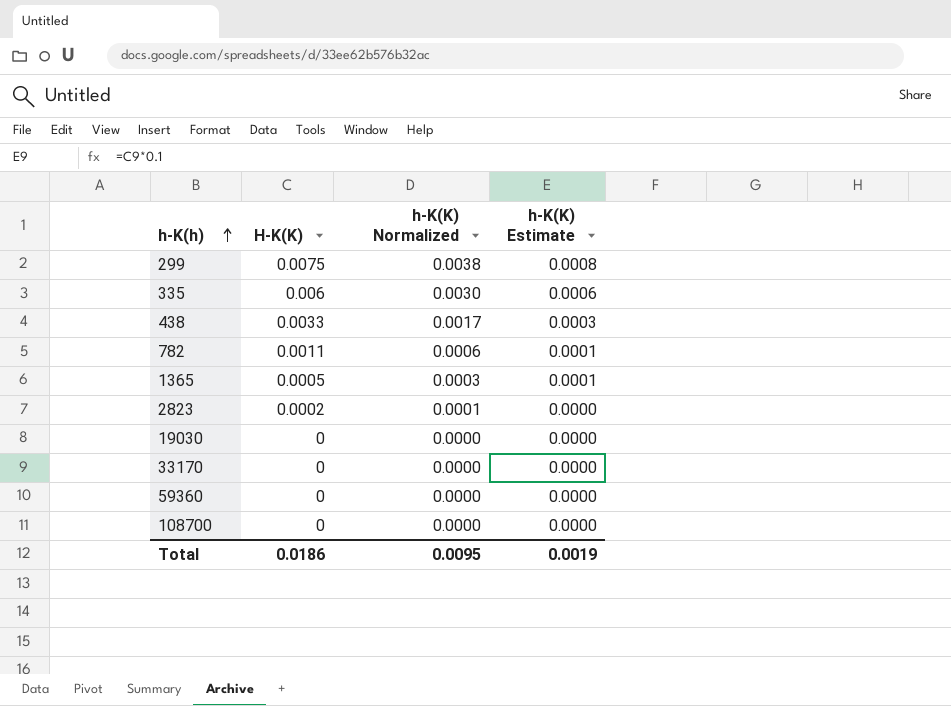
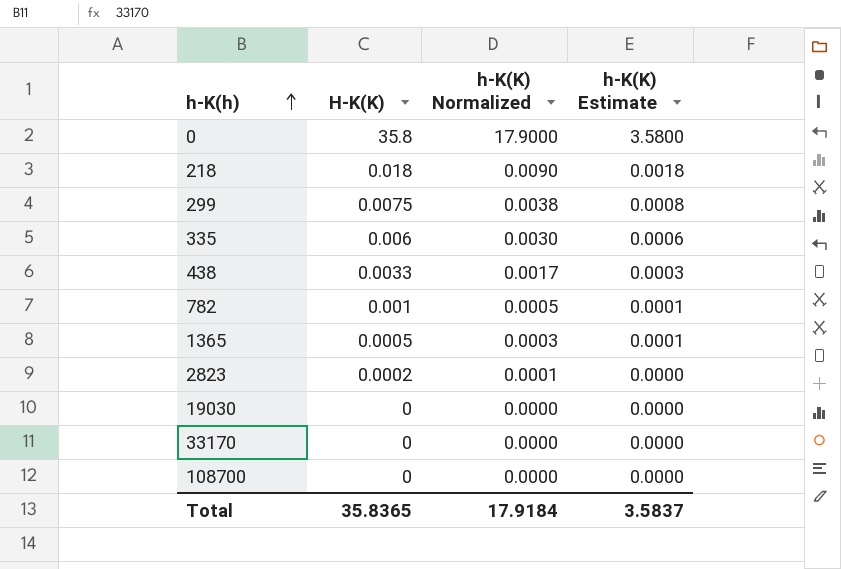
row 59360: 0 | 0.0000 | 0.0000 -> none
row 0: none -> 35.8 | 17.9000 | 3.5800
row 218: none -> 0.018 | 0.0090 | 0.0018
782 | H-K(K): 0.0011 -> 0.001
782 | h-K(K) Normalized: 0.0006 -> 0.0005
Total | H-K(K): 0.0186 -> 35.8365
Total | h-K(K) Normalized: 0.0095 -> 17.9184
Total | h-K(K) Estimate: 0.0019 -> 3.5837

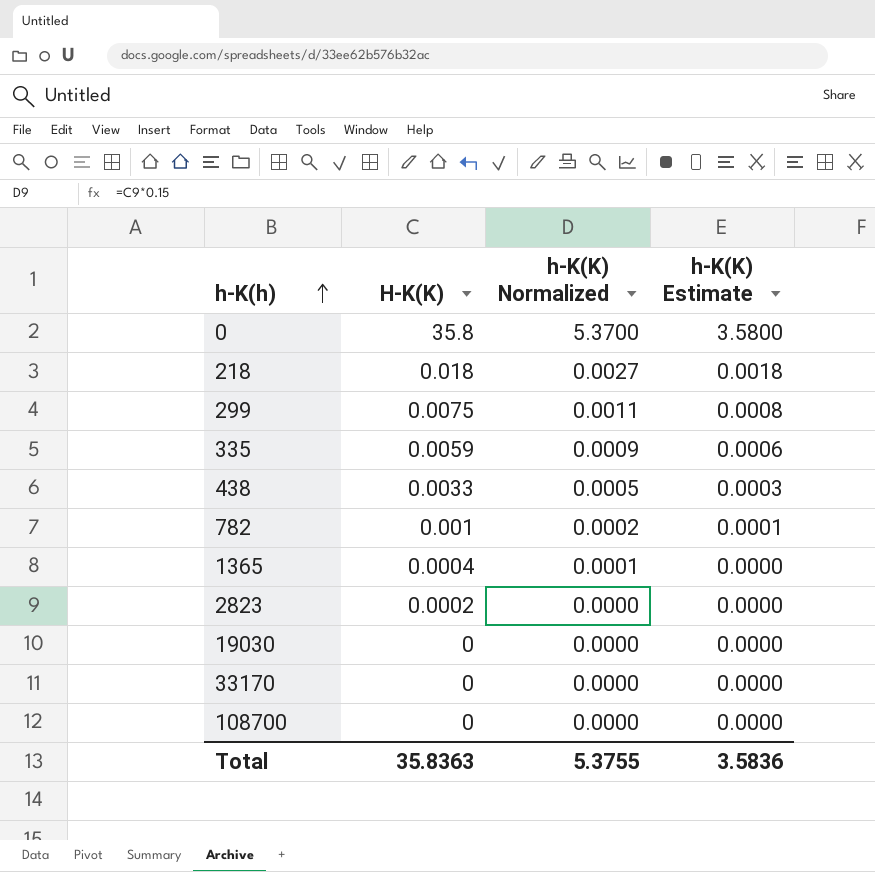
column h-K(K) Normalized | formula: [H-K(K)] * 0.5 -> [H-K(K)] * 0.15
335 | H-K(K): 0.006 -> 0.0059
1365 | H-K(K): 0.0005 -> 0.0004
1365 | h-K(K) Estimate: 0.0001 -> 0.0000
Total | H-K(K): 35.8365 -> 35.8363
Total | h-K(K) Normalized: 17.9184 -> 5.3755
Total | h-K(K) Estimate: 3.5837 -> 3.5836

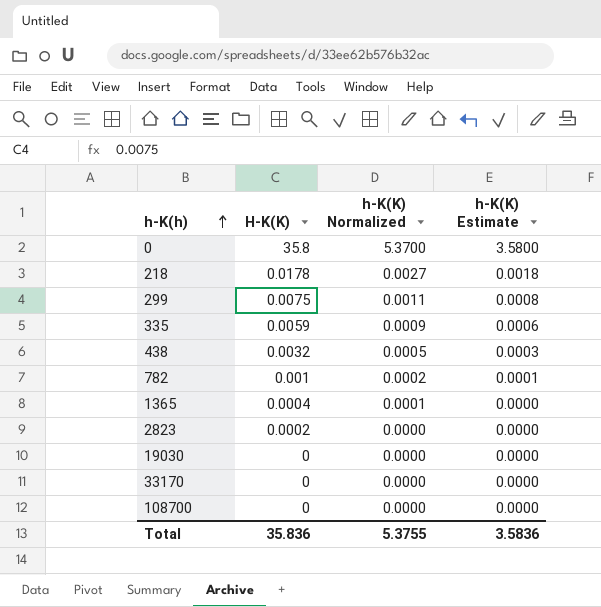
218 | H-K(K): 0.018 -> 0.0178
438 | H-K(K): 0.0033 -> 0.0032
Total | H-K(K): 35.8363 -> 35.836

